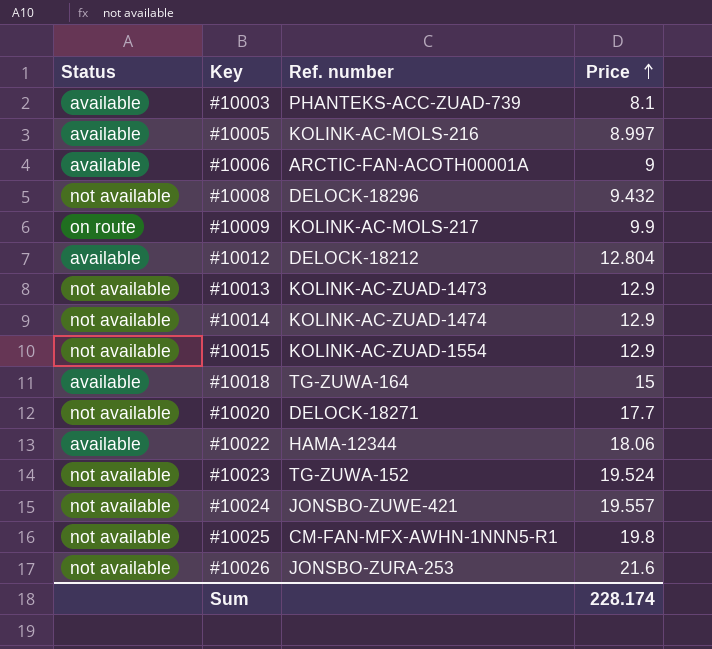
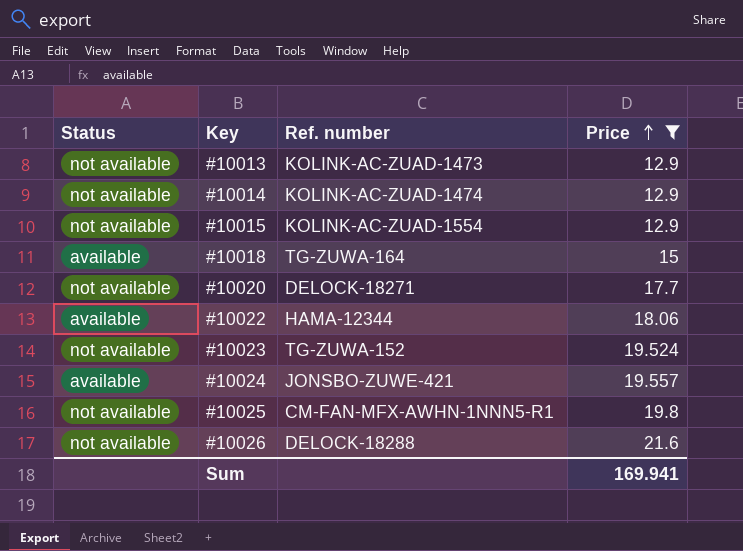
filter: none -> Price >= 12.9
#10024 | Status: not available -> available
#10026 | Ref. number: JONSBO-ZURA-253 -> DELOCK-18288
Sum | Price: 228.174 -> 169.941

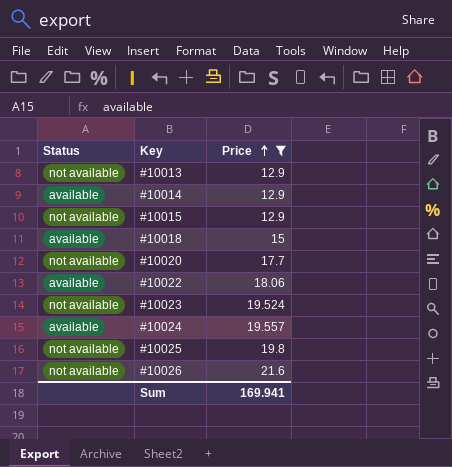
column Ref. number | position: 3 -> none
#10014 | Status: not available -> available

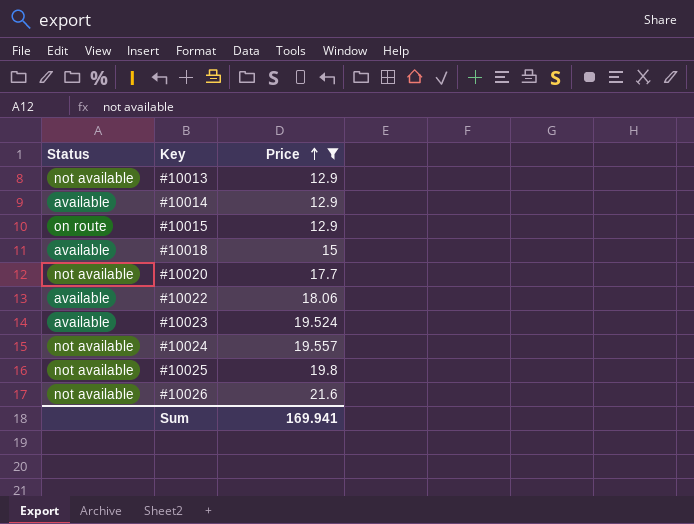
#10015 | Status: not available -> on route
#10023 | Status: not available -> available
#10024 | Status: available -> not available

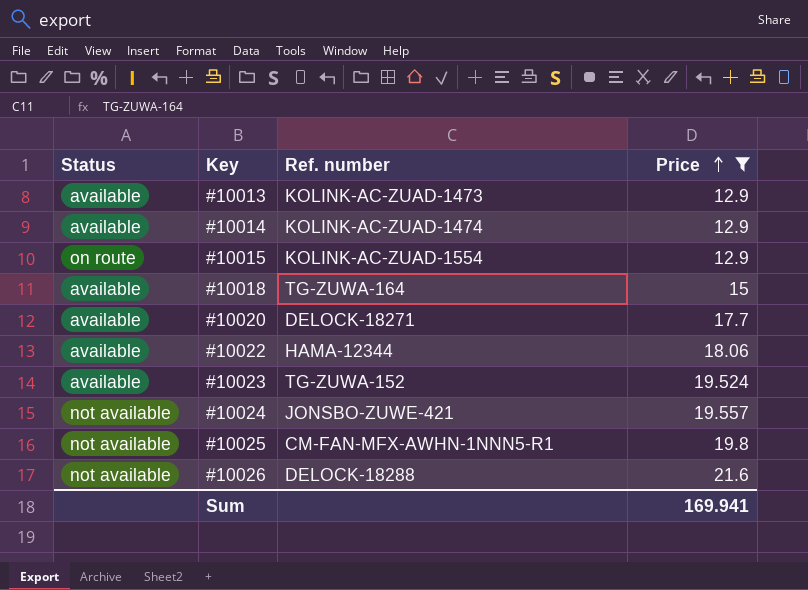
column Ref. number | position: none -> 3
#10013 | Status: not available -> available
#10020 | Status: not available -> available

